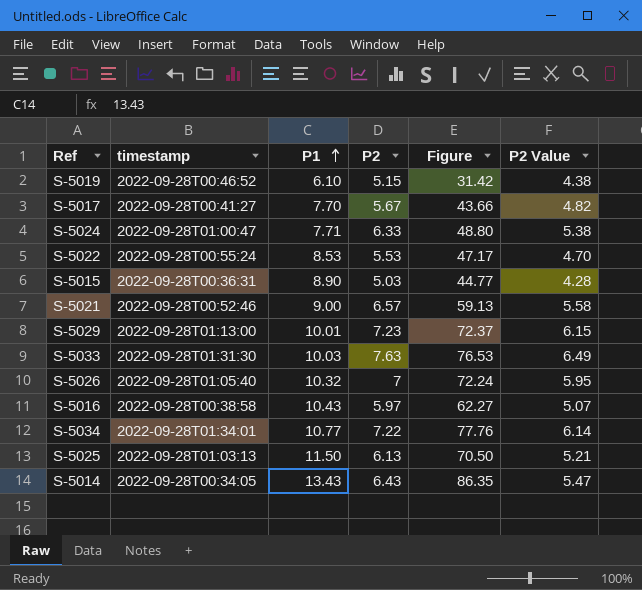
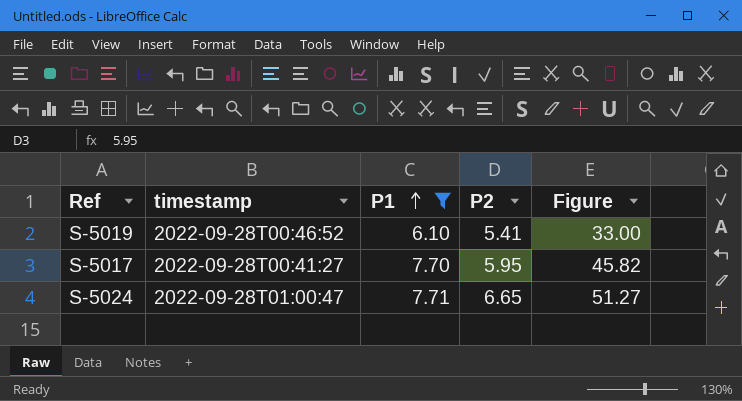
filter: none -> P1 <= 7.71
column P2 Value | formula: [P2] * 0.85 -> none
S-5019 | P2: 5.15 -> 5.41
S-5019 | Figure: 31.42 -> 33.00
S-5017 | P2: 5.67 -> 5.95
S-5017 | Figure: 43.66 -> 45.82
S-5024 | P2: 6.33 -> 6.65
S-5024 | Figure: 48.80 -> 51.27

